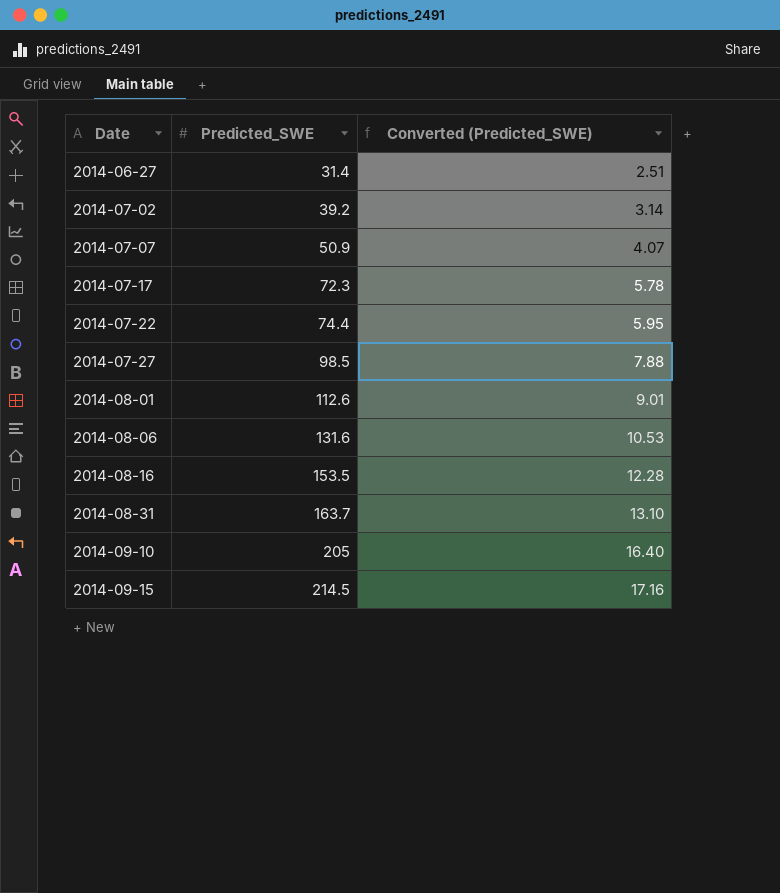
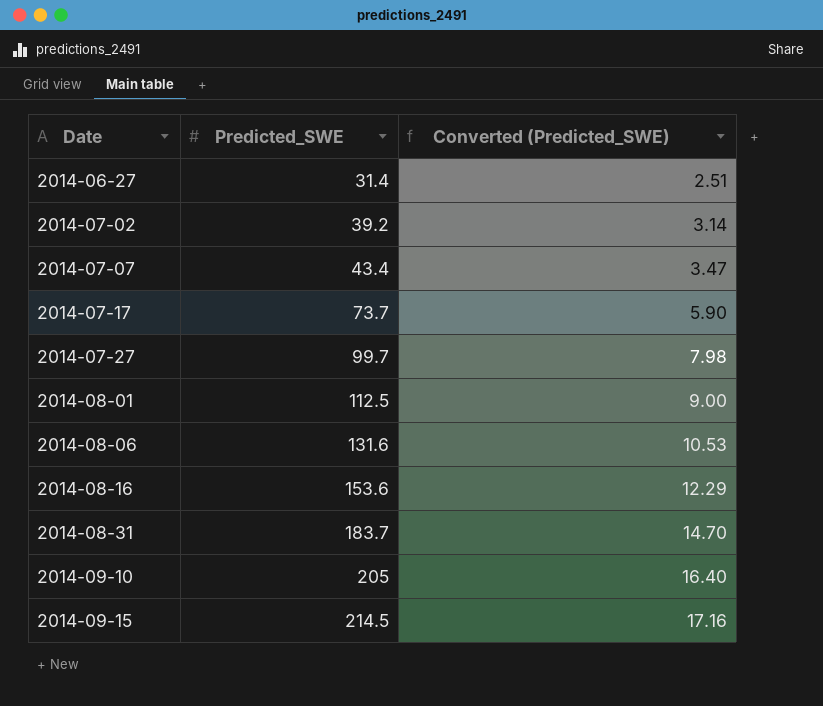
row 2014-07-22: 74.4 | 5.95 -> none
2014-07-07 | Predicted_SWE: 50.9 -> 43.4
2014-07-07 | Converted (Predicted_SWE): 4.07 -> 3.47
2014-07-17 | Predicted_SWE: 72.3 -> 73.7
2014-07-17 | Converted (Predicted_SWE): 5.78 -> 5.90
2014-07-27 | Predicted_SWE: 98.5 -> 99.7
2014-07-27 | Converted (Predicted_SWE): 7.88 -> 7.98
2014-08-01 | Predicted_SWE: 112.6 -> 112.5
2014-08-01 | Converted (Predicted_SWE): 9.01 -> 9.00
2014-08-16 | Predicted_SWE: 153.5 -> 153.6
2014-08-16 | Converted (Predicted_SWE): 12.28 -> 12.29
2014-08-31 | Predicted_SWE: 163.7 -> 183.7
2014-08-31 | Converted (Predicted_SWE): 13.10 -> 14.70

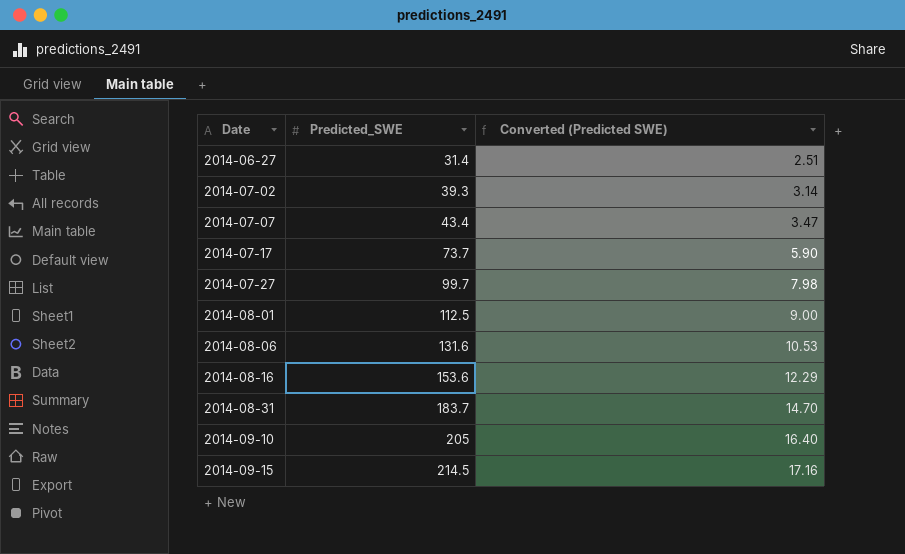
column name: Converted (Predicted_SWE) -> Converted (Predicted SWE)
2014-07-02 | Predicted_SWE: 39.2 -> 39.3

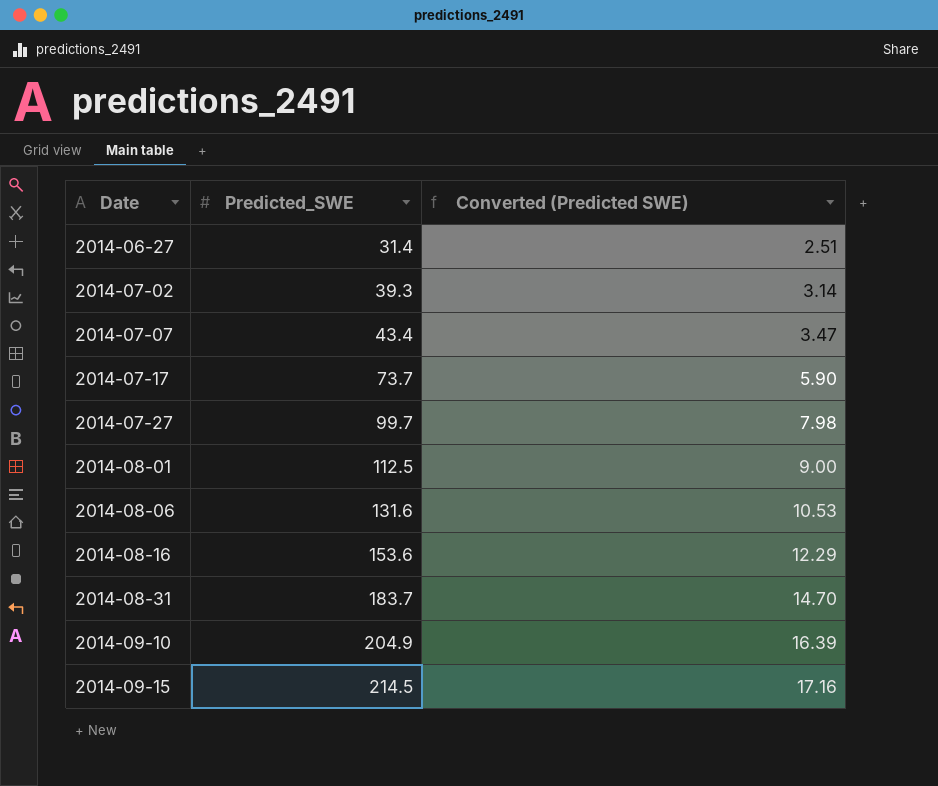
2014-09-10 | Predicted_SWE: 205 -> 204.9
2014-09-10 | Converted (Predicted SWE): 16.40 -> 16.39

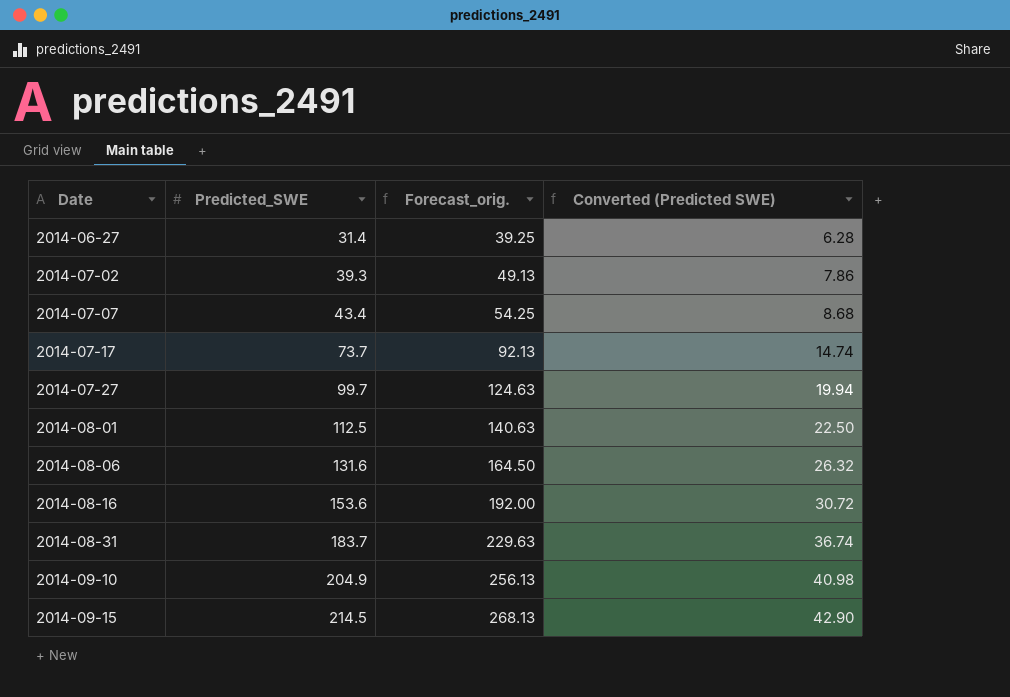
column Forecast_orig. | formula: none -> [Predicted_SWE] * 1.25
column Converted (Predicted SWE) | formula: [Predicted_SWE] * 0.08 -> [Predicted_SWE] * 0.2

